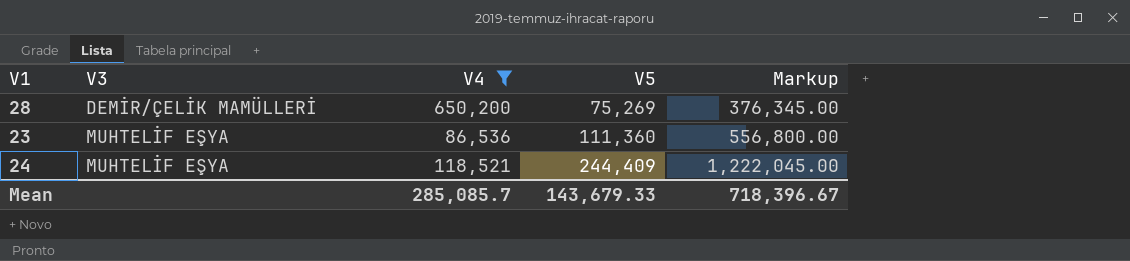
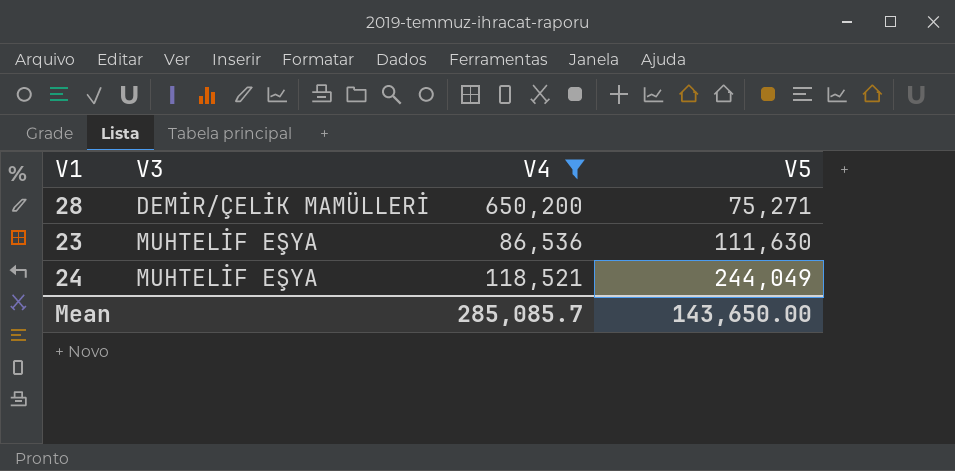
column Markup | formula: [V5] * 5 -> none
28 | V5: 75,269 -> 75,271
23 | V5: 111,360 -> 111,630
24 | V5: 244,409 -> 244,049
Mean | V5: 143,679.33 -> 143,650.00

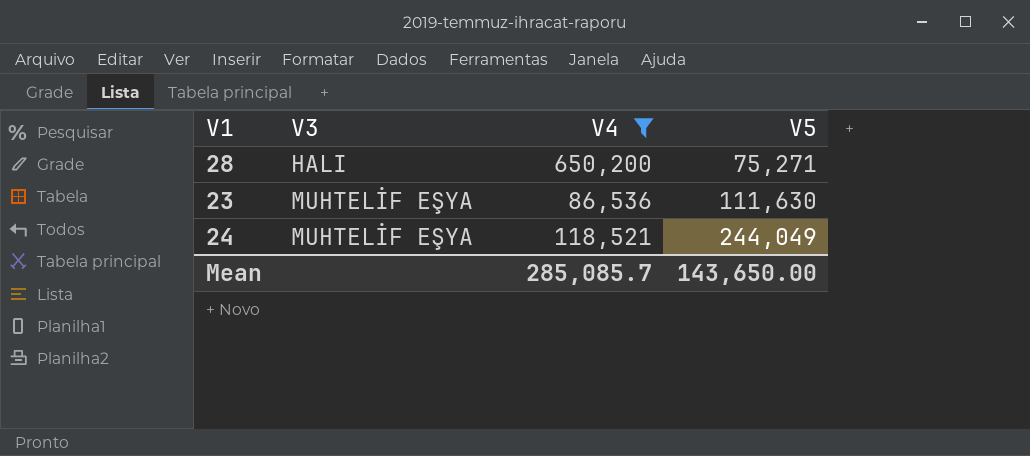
28 | V3: DEMİR/ÇELİK MAMÜLLERİ -> HALI

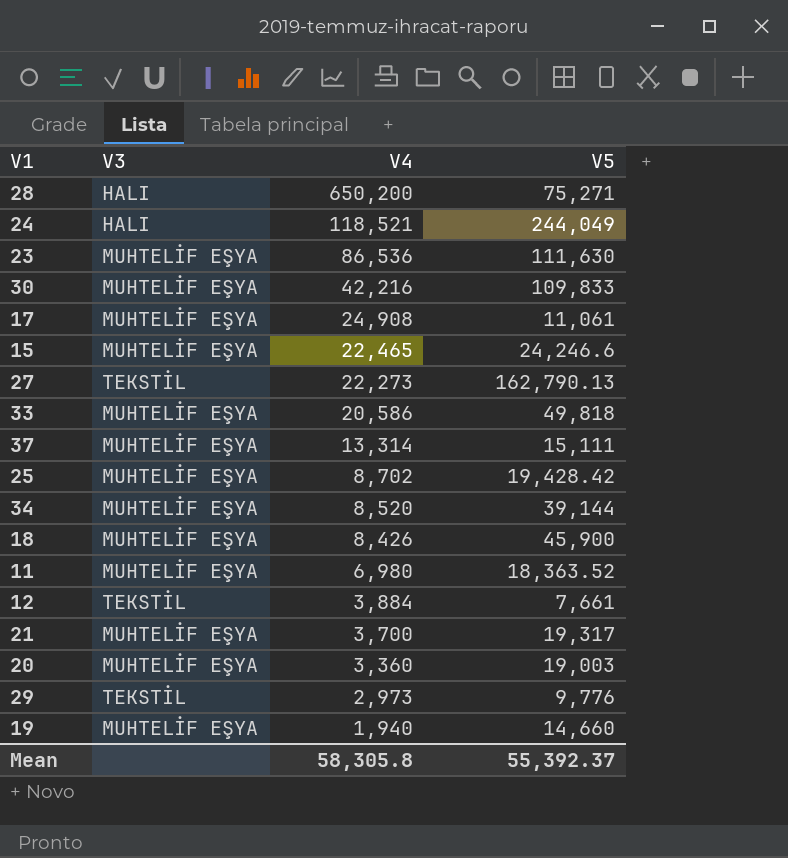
filter: V4 >= 86,536 -> none
row order: V3 ascending -> V4 descending
24 | V3: MUHTELİF EŞYA -> HALI
Mean | V4: 285,085.7 -> 58,305.8
Mean | V5: 143,650.00 -> 55,392.37

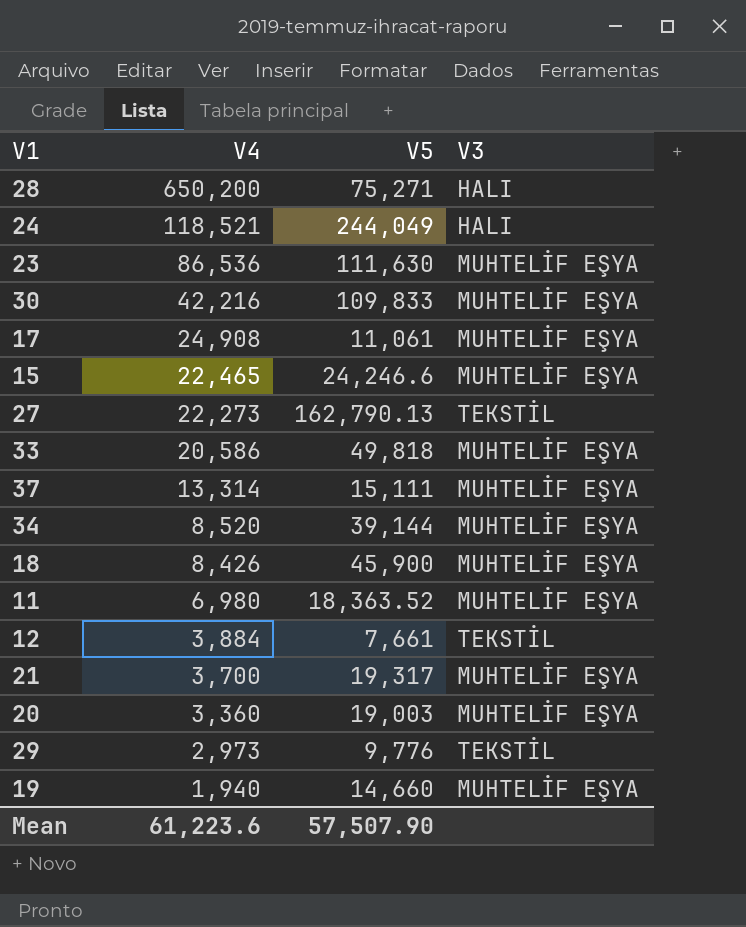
column V3 | position: 2 -> 4
row 25: MUHTELİF EŞYA | 8,702 | 19,428.42 -> none
Mean | V4: 58,305.8 -> 61,223.6
Mean | V5: 55,392.37 -> 57,507.90

